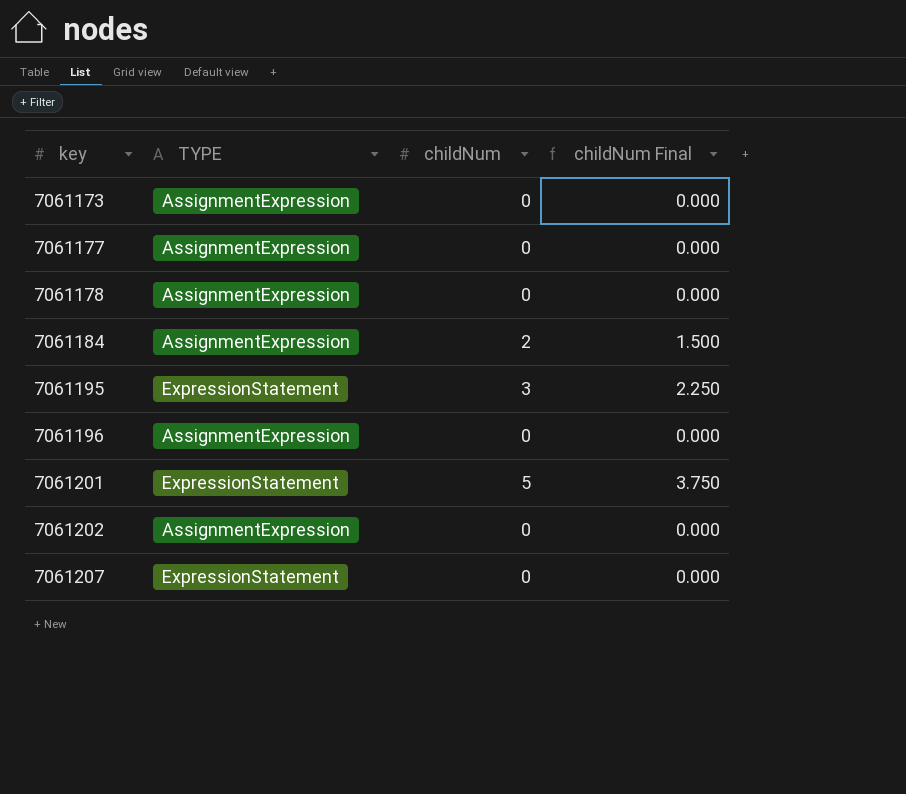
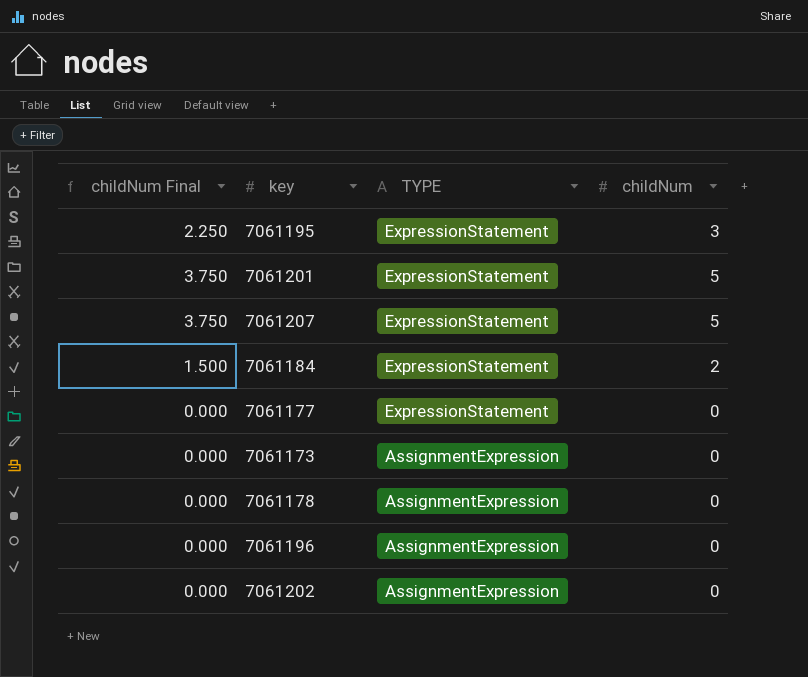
row order: key ascending -> TYPE descending
column childNum Final | position: 4 -> 1
7061207 | childNum Final: 0.000 -> 3.750
7061207 | childNum: 0 -> 5
7061184 | TYPE: AssignmentExpression -> ExpressionStatement
7061177 | TYPE: AssignmentExpression -> ExpressionStatement

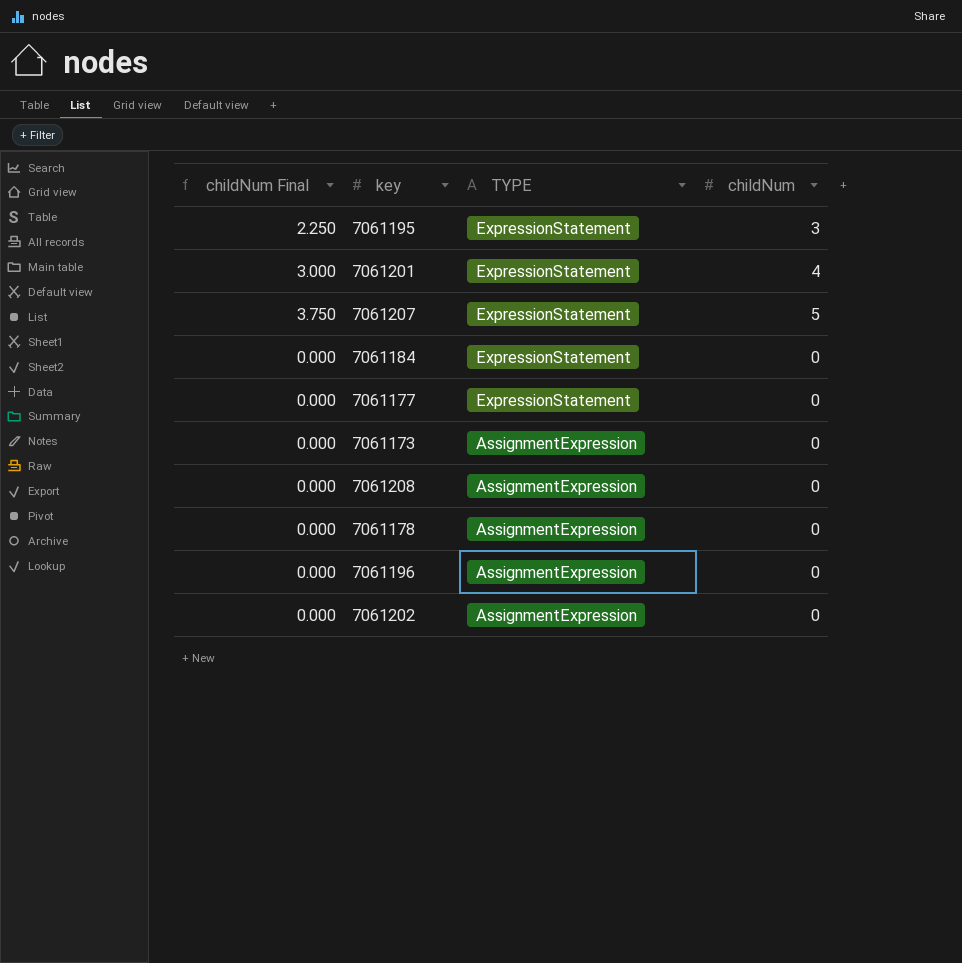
7061201 | childNum Final: 3.750 -> 3.000
7061201 | childNum: 5 -> 4
7061184 | childNum Final: 1.500 -> 0.000
7061184 | childNum: 2 -> 0
row 7061208: none -> 0.000 | AssignmentExpression | 0

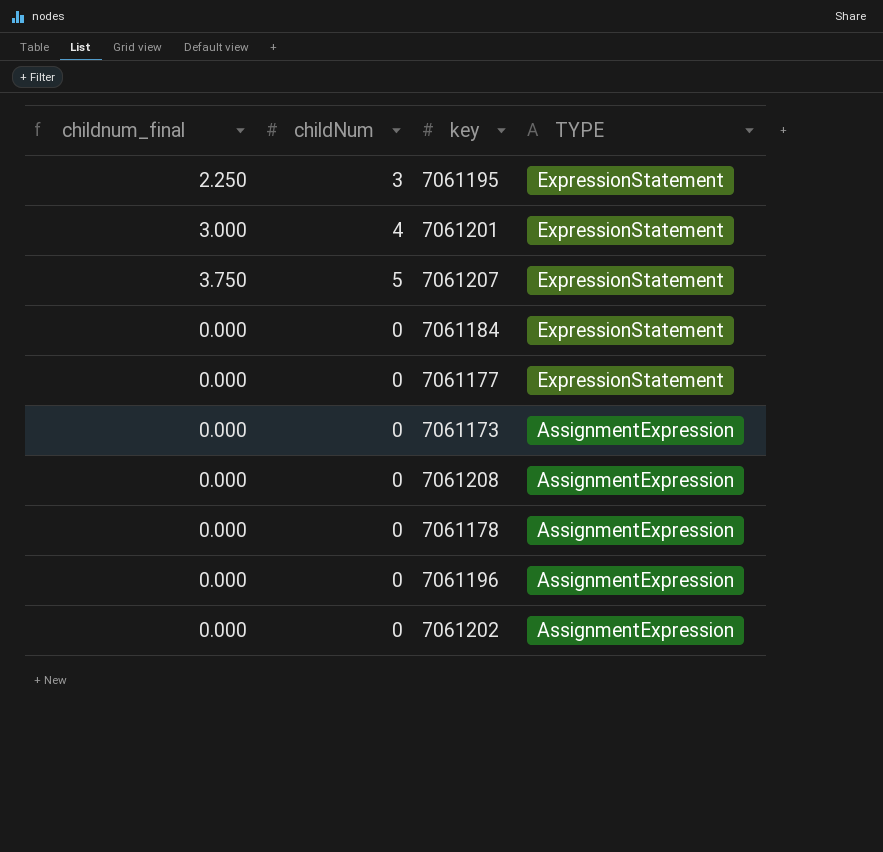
column name: childNum Final -> childnum_final
column childNum | position: 4 -> 2

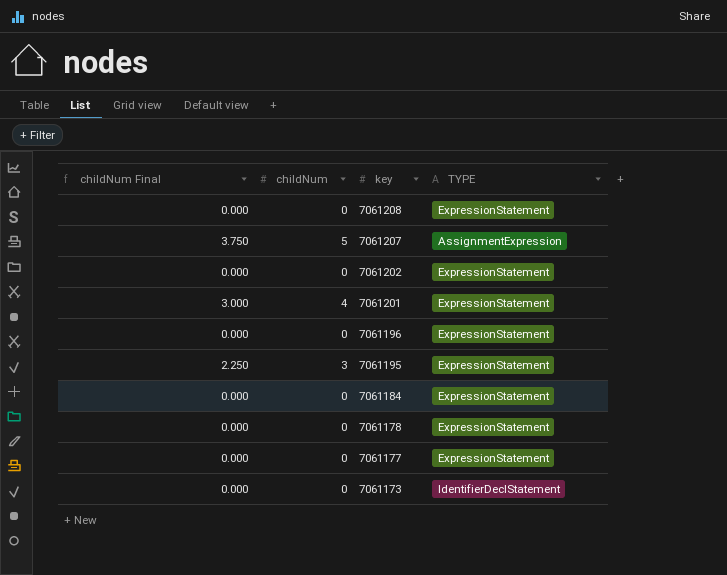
row order: TYPE descending -> key descending
column name: childnum_final -> childNum Final
7061208 | TYPE: AssignmentExpression -> ExpressionStatement
7061207 | TYPE: ExpressionStatement -> AssignmentExpression
7061202 | TYPE: AssignmentExpression -> ExpressionStatement
7061196 | TYPE: AssignmentExpression -> ExpressionStatement
7061178 | TYPE: AssignmentExpression -> ExpressionStatement
7061173 | TYPE: AssignmentExpression -> IdentifierDeclStatement

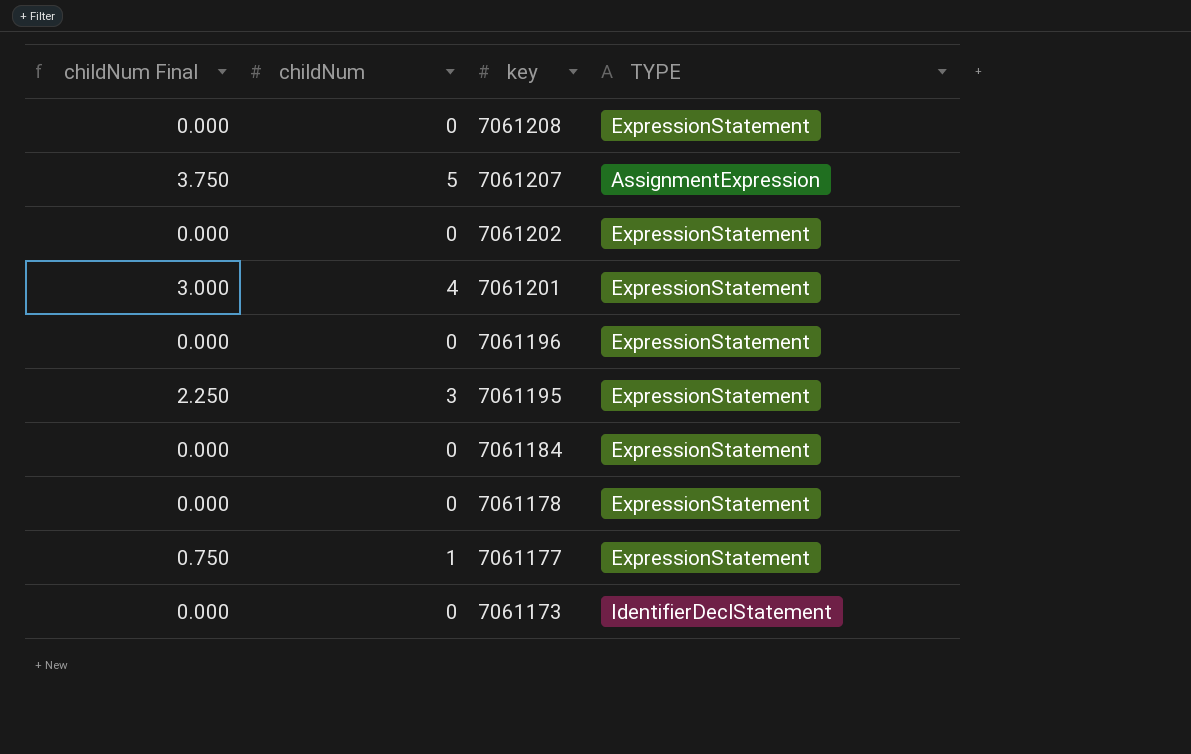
7061177 | childNum Final: 0.000 -> 0.750
7061177 | childNum: 0 -> 1

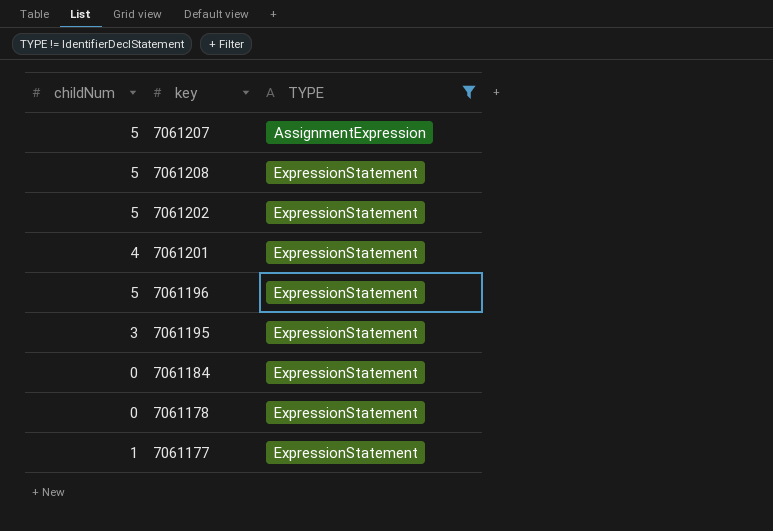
filter: none -> TYPE != IdentifierDeclStatement
row order: key descending -> TYPE ascending
column childNum Final | formula: [childNum] * 0.75 -> none
7061208 | childNum: 0 -> 5
7061202 | childNum: 0 -> 5
7061196 | childNum: 0 -> 5

